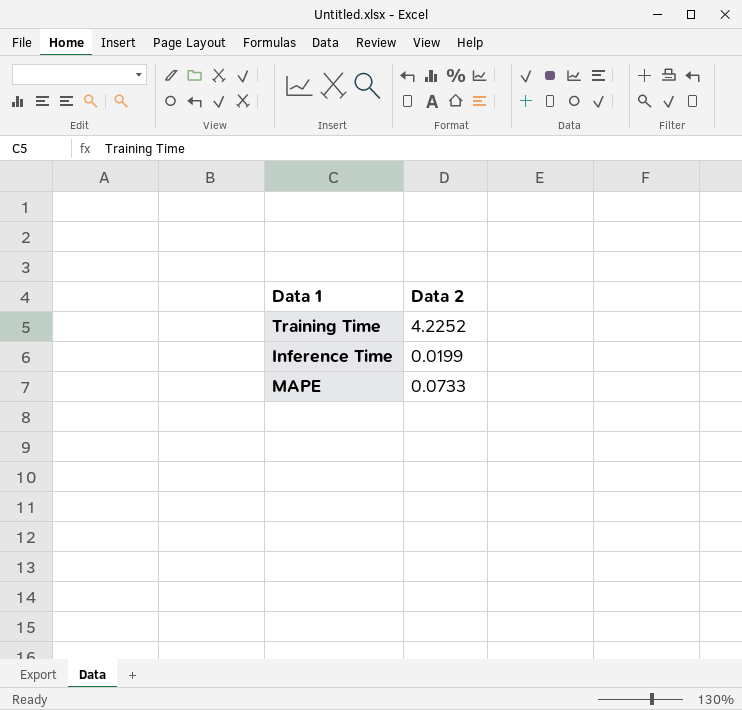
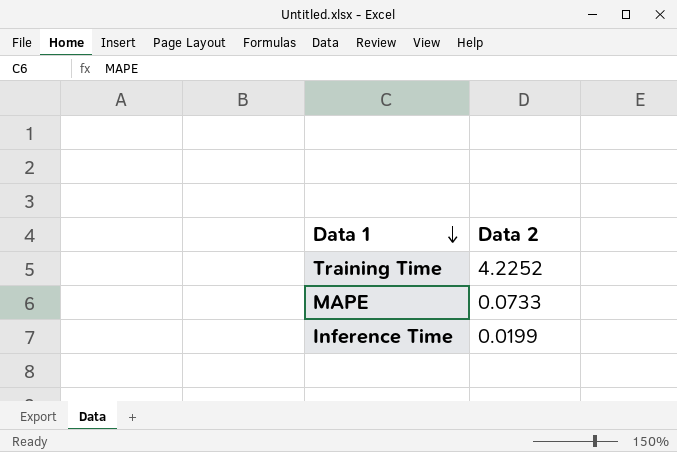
row order: none -> Data 1 descending

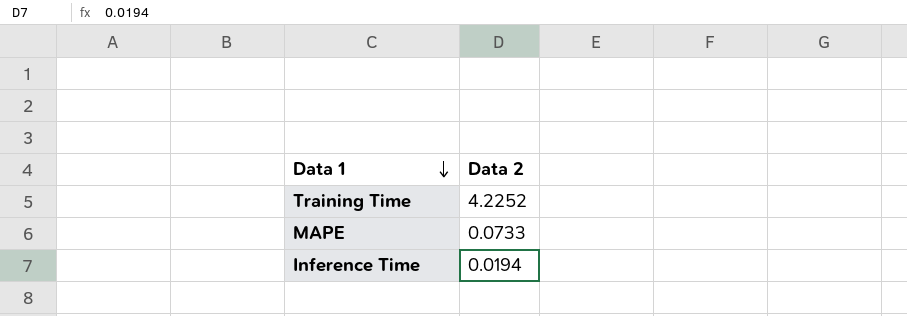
Inference Time | Data 2: 0.0199 -> 0.0194

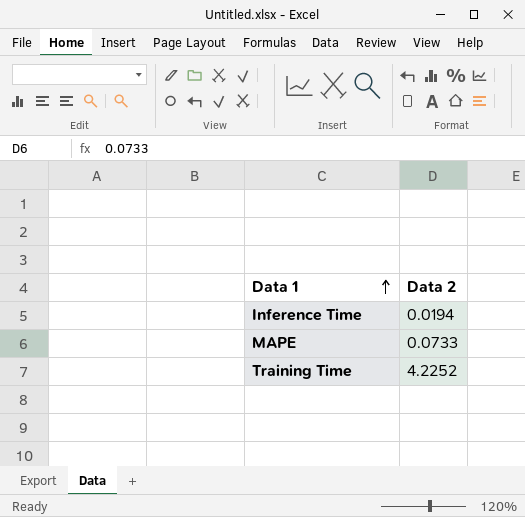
row order: Data 1 descending -> Data 1 ascending

